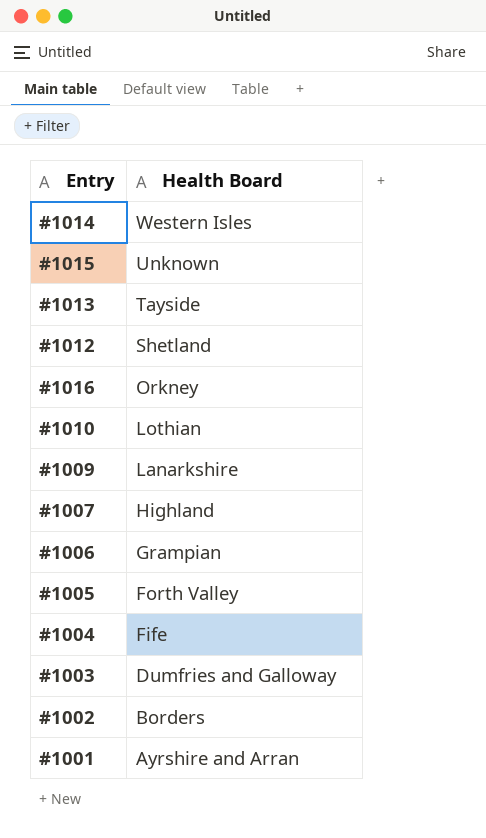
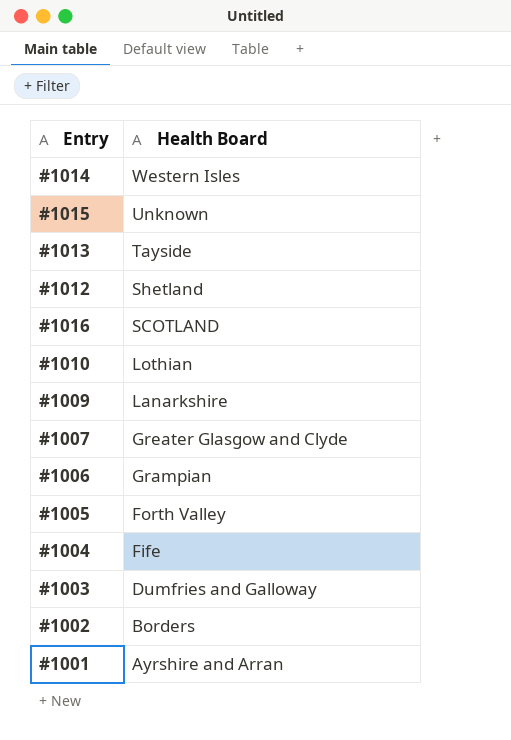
#1016 | Health Board: Orkney -> SCOTLAND
#1007 | Health Board: Highland -> Greater Glasgow and Clyde

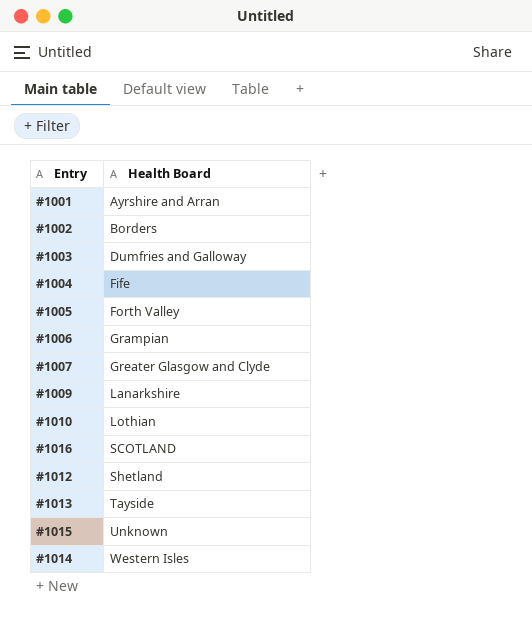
row order: Health Board descending -> Health Board ascending

